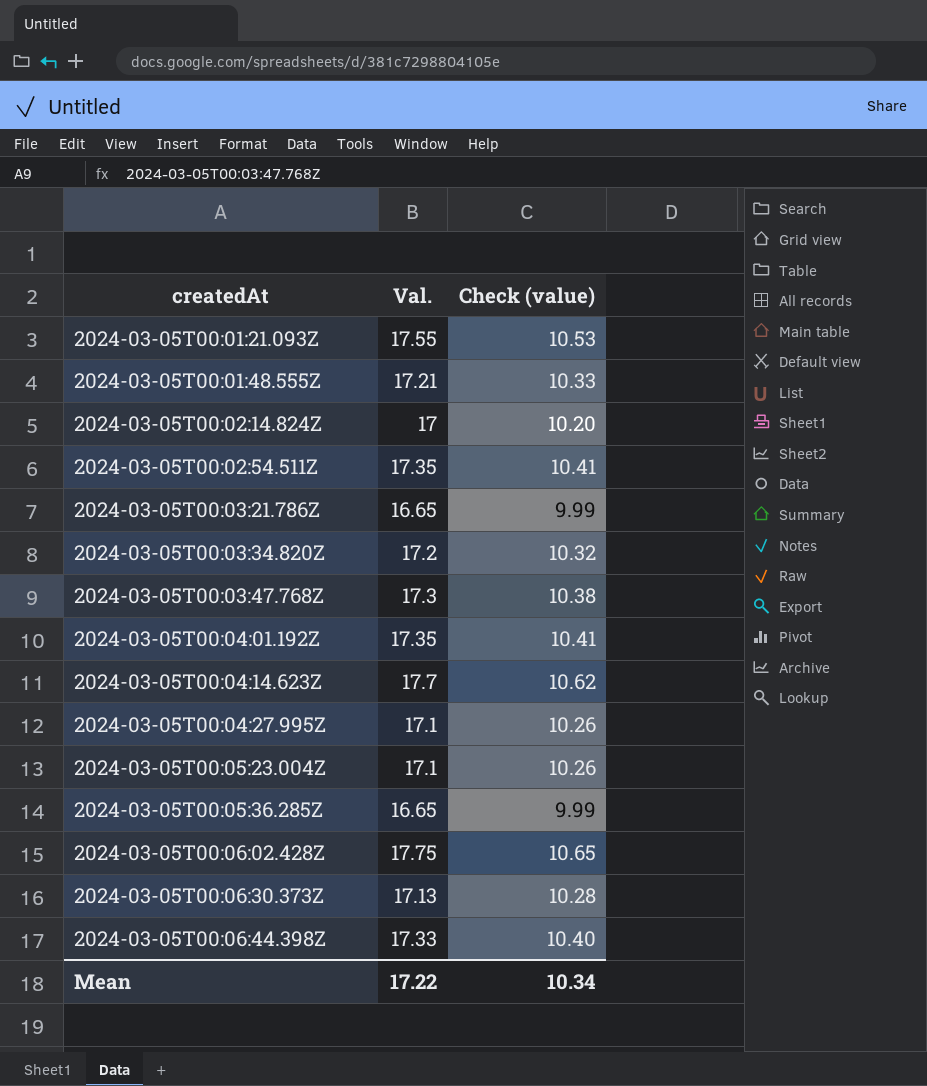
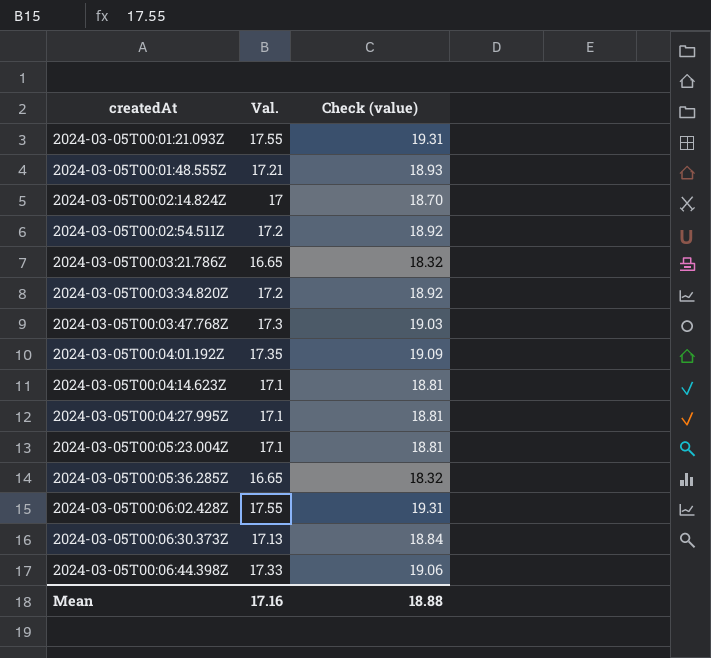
column Check (value) | formula: [Val.] * 0.6 -> [Val.] * 1.1
2024-03-05T00:02:54.511Z | Val.: 17.35 -> 17.2
2024-03-05T00:04:14.623Z | Val.: 17.7 -> 17.1
2024-03-05T00:06:02.428Z | Val.: 17.75 -> 17.55
Mean | Val.: 17.22 -> 17.16
Mean | Check (value): 10.34 -> 18.88

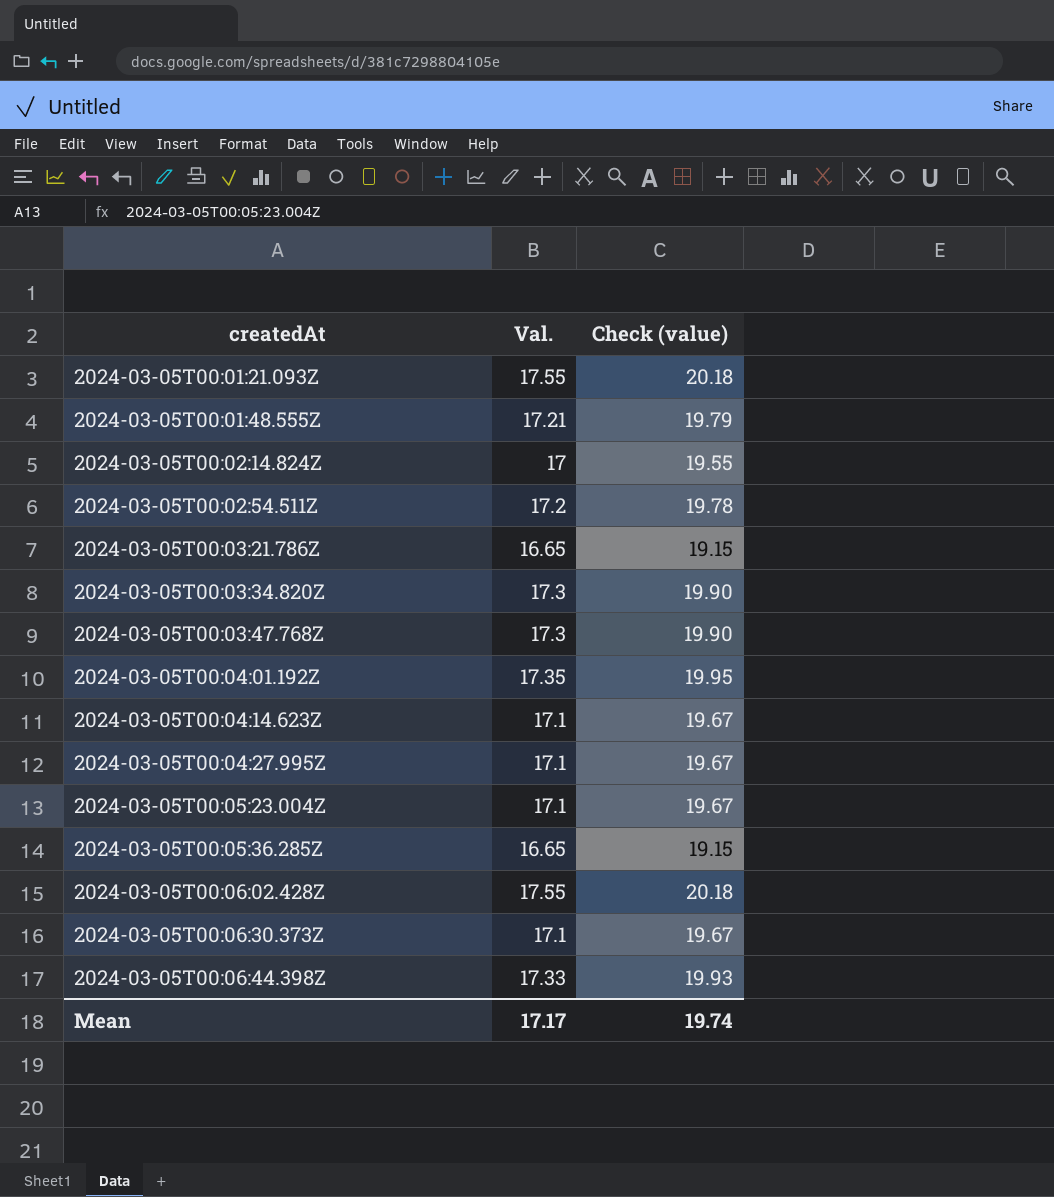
column Check (value) | formula: [Val.] * 1.1 -> [Val.] * 1.15
2024-03-05T00:03:34.820Z | Val.: 17.2 -> 17.3
2024-03-05T00:06:30.373Z | Val.: 17.13 -> 17.1
Mean | Val.: 17.16 -> 17.17
Mean | Check (value): 18.88 -> 19.74

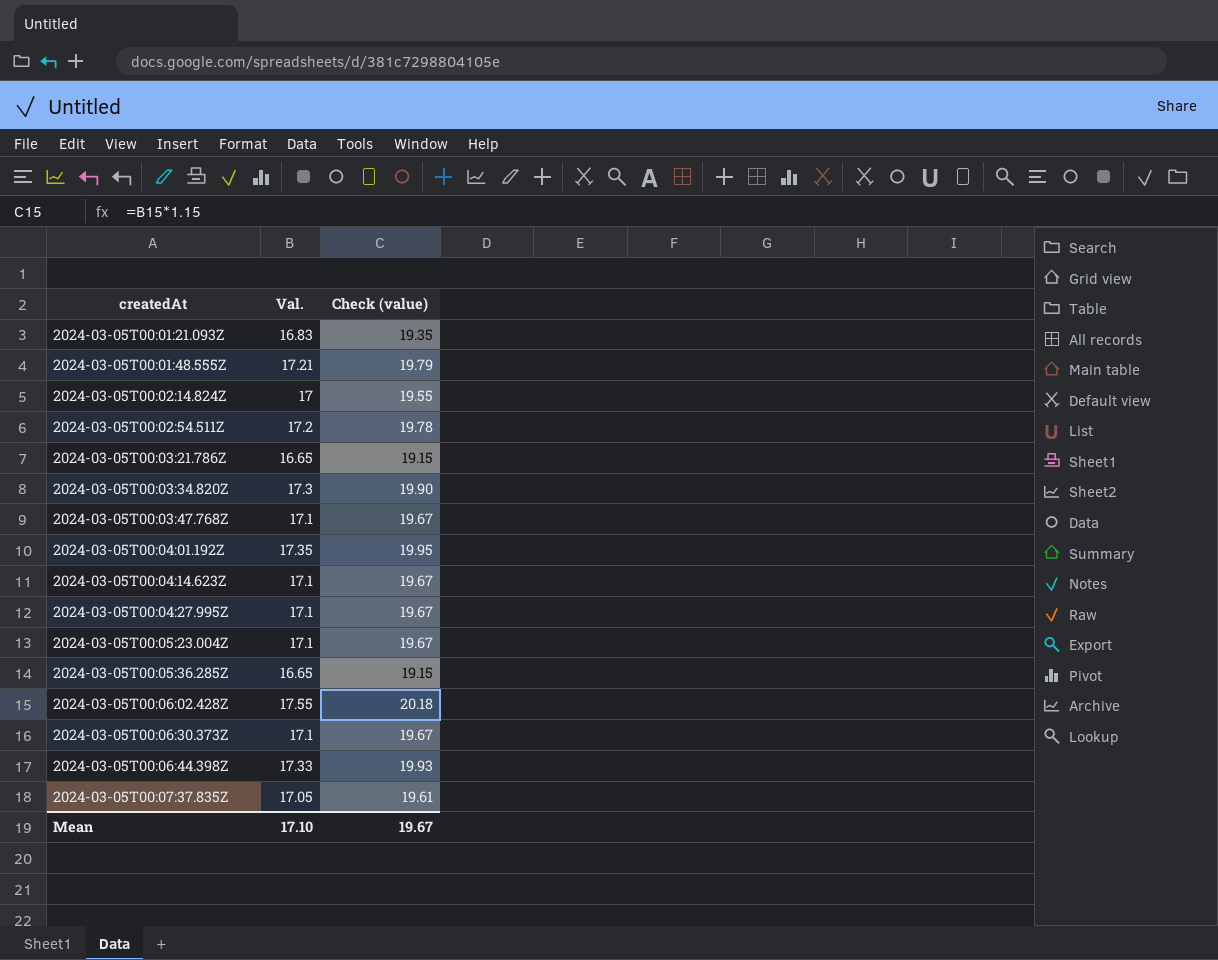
2024-03-05T00:01:21.093Z | Val.: 17.55 -> 16.83
2024-03-05T00:01:21.093Z | Check (value): 20.18 -> 19.35
2024-03-05T00:03:47.768Z | Val.: 17.3 -> 17.1
2024-03-05T00:03:47.768Z | Check (value): 19.90 -> 19.67
row 2024-03-05T00:07:37.835Z: none -> 17.05 | 19.61
Mean | Val.: 17.17 -> 17.10
Mean | Check (value): 19.74 -> 19.67

